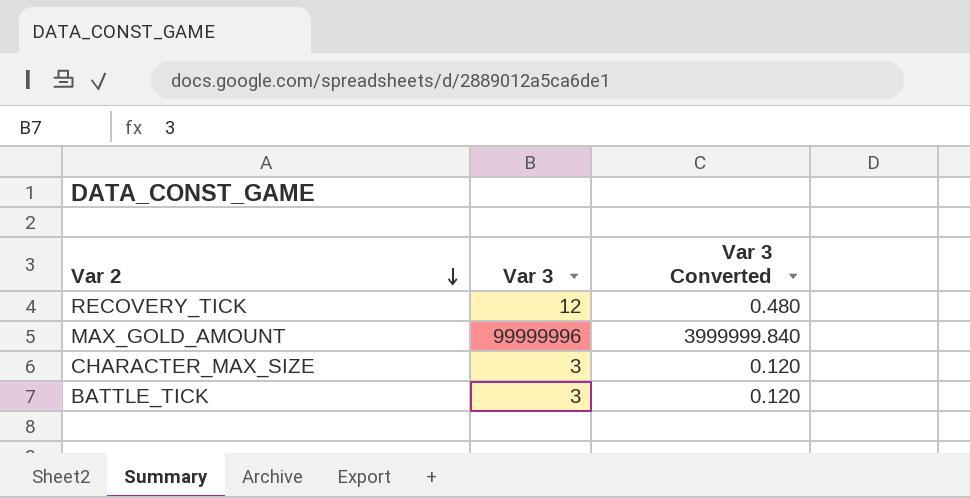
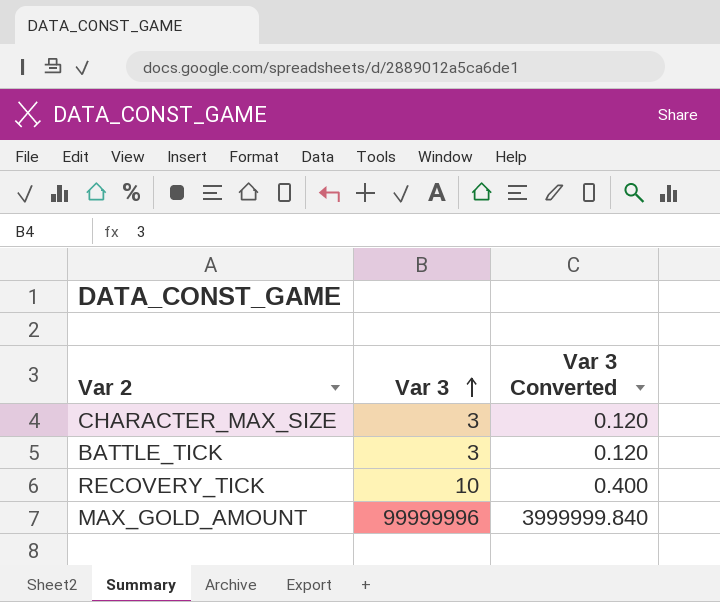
row order: Var 2 descending -> Var 3 ascending
RECOVERY_TICK | Var 3: 12 -> 10
RECOVERY_TICK | Var 3 Converted: 0.480 -> 0.400

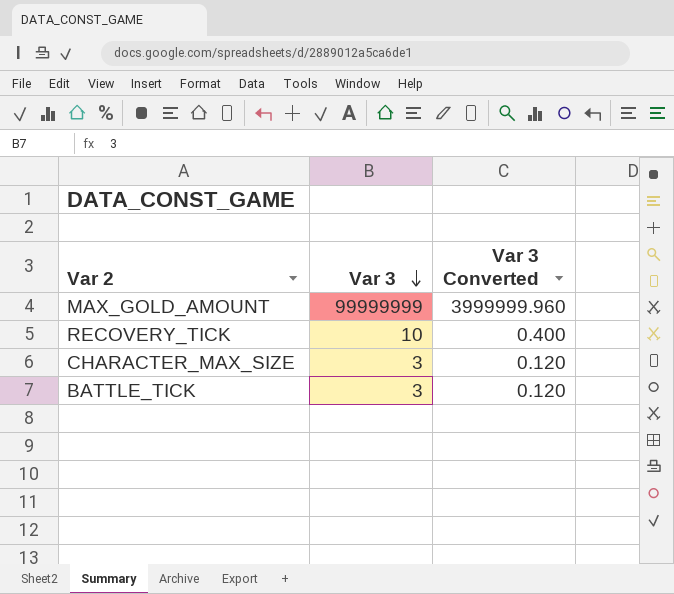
row order: Var 3 ascending -> Var 3 descending
MAX_GOLD_AMOUNT | Var 3: 99999996 -> 99999999
MAX_GOLD_AMOUNT | Var 3 Converted: 3999999.840 -> 3999999.960

